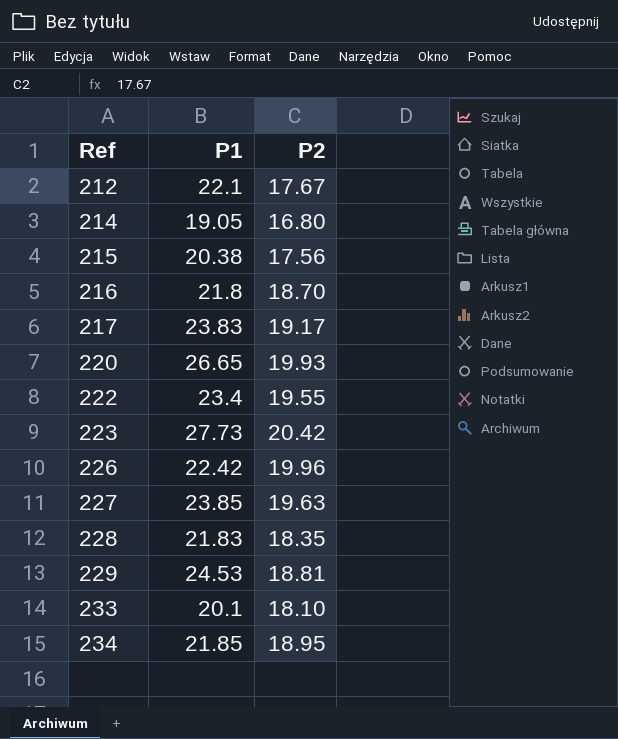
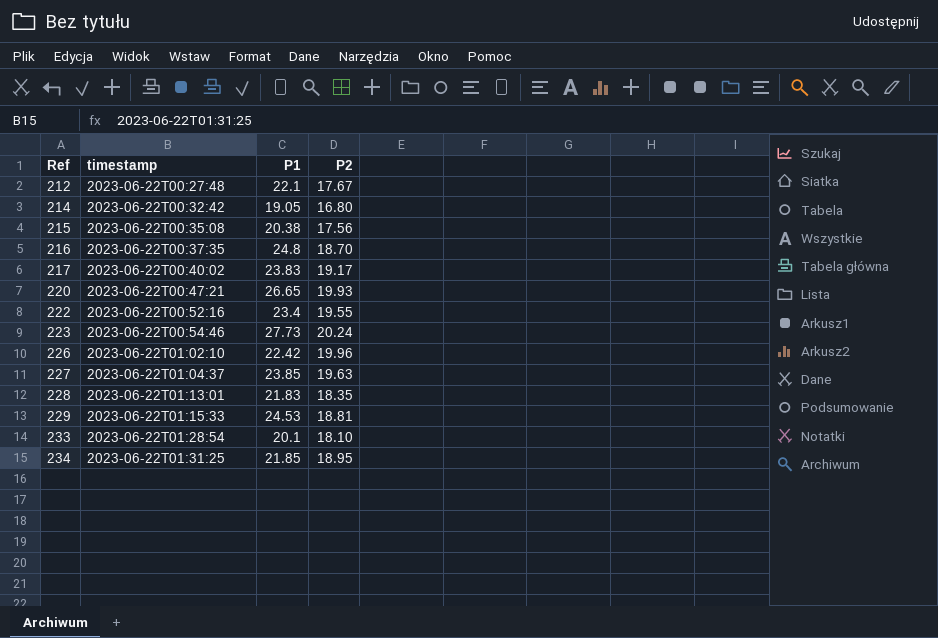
column timestamp | position: none -> 2
216 | P1: 21.8 -> 24.8
223 | P2: 20.42 -> 20.24

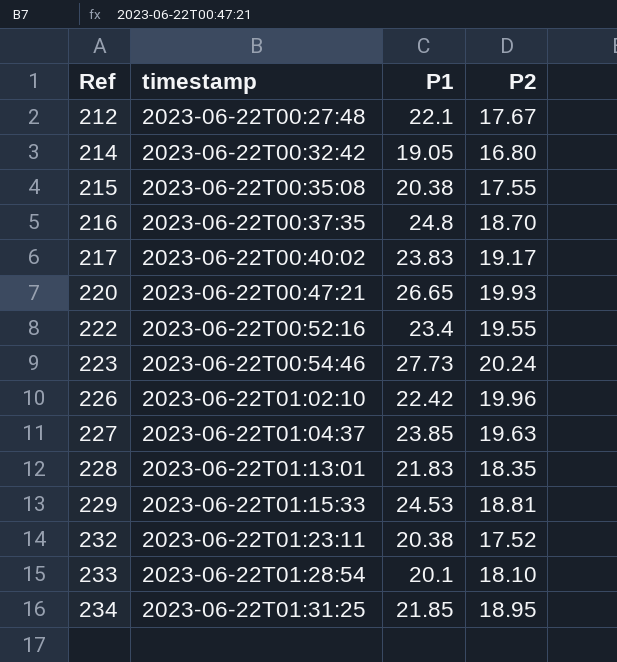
215 | P2: 17.56 -> 17.55
row 232: none -> 2023-06-22T01:23:11 | 20.38 | 17.52

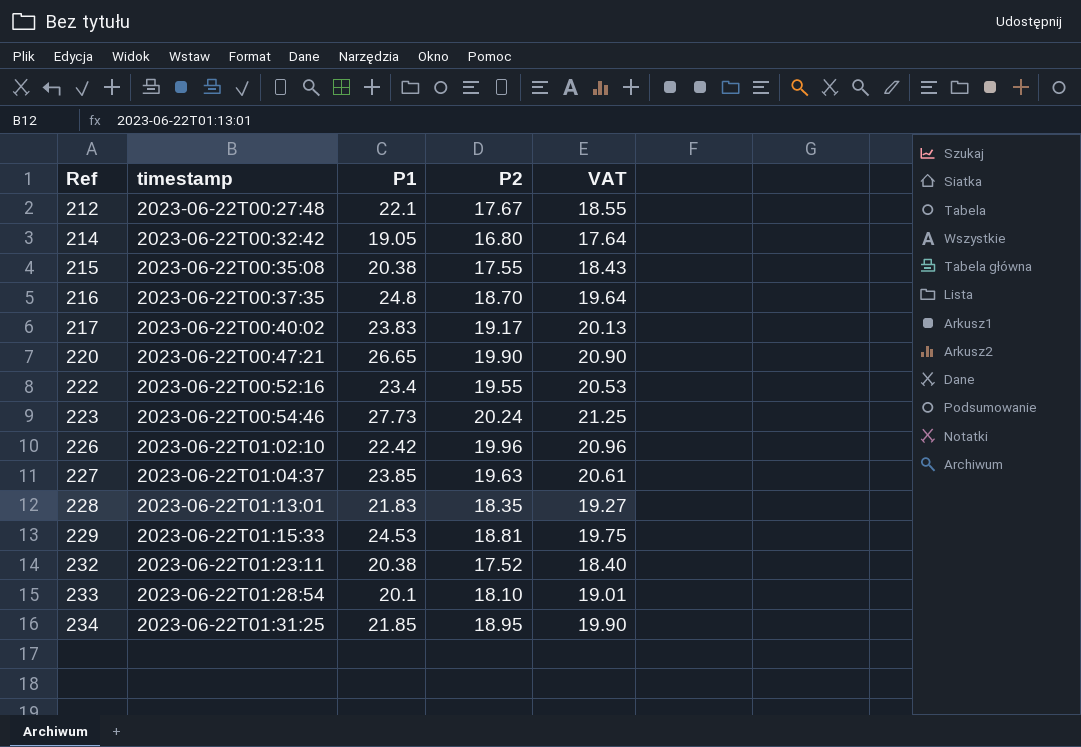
column VAT | formula: none -> [P2] * 1.05
220 | P2: 19.93 -> 19.90

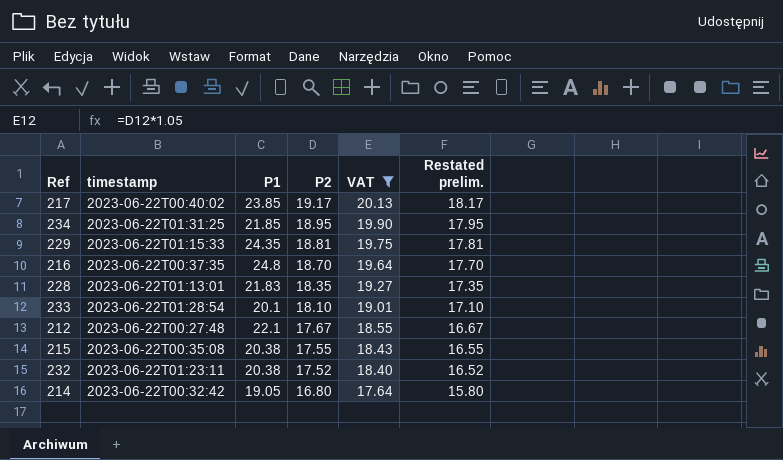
filter: none -> VAT <= 20.13
row order: Ref ascending -> P2 descending
column Restated prelim. | formula: none -> [P2] - 1
217 | P1: 23.83 -> 23.85
229 | P1: 24.53 -> 24.35

